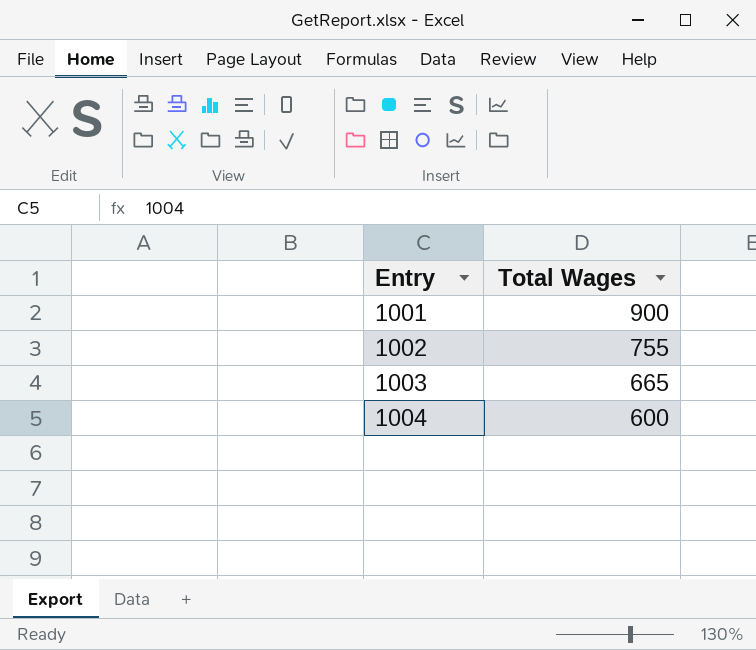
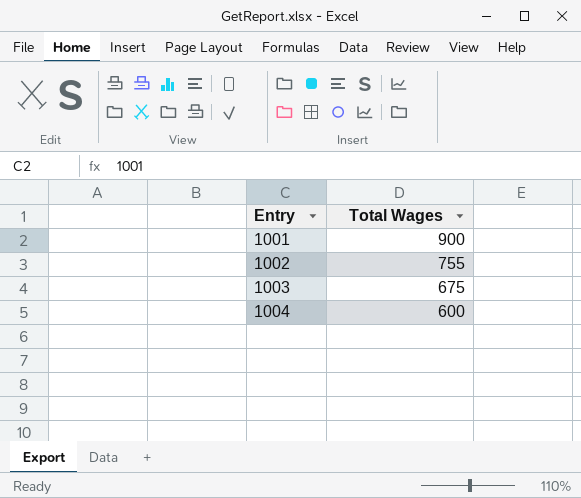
1003 | Total Wages: 665 -> 675

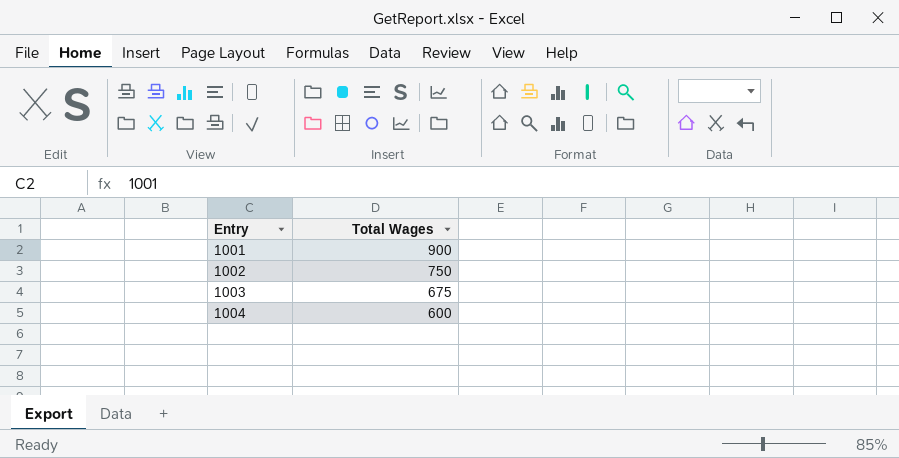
1002 | Total Wages: 755 -> 750

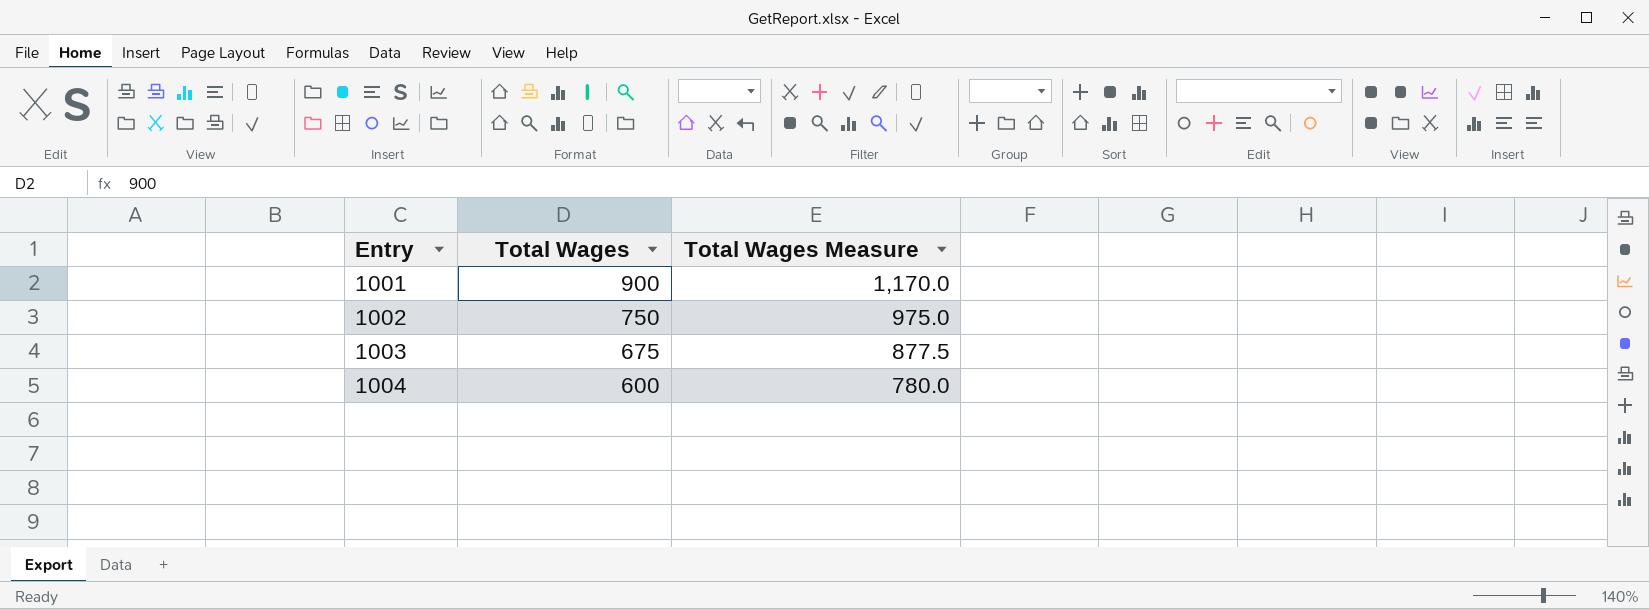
column Total Wages Measure | formula: none -> [Total Wages] * 1.3

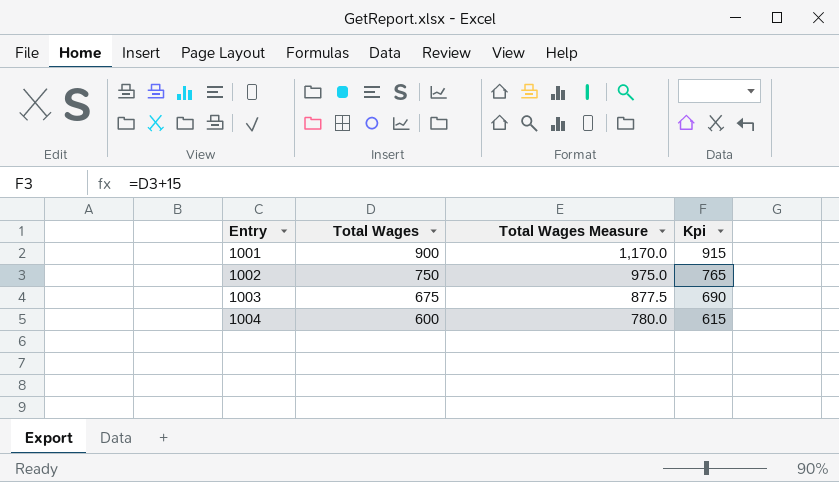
column Kpi | formula: none -> [Total Wages] + 15

